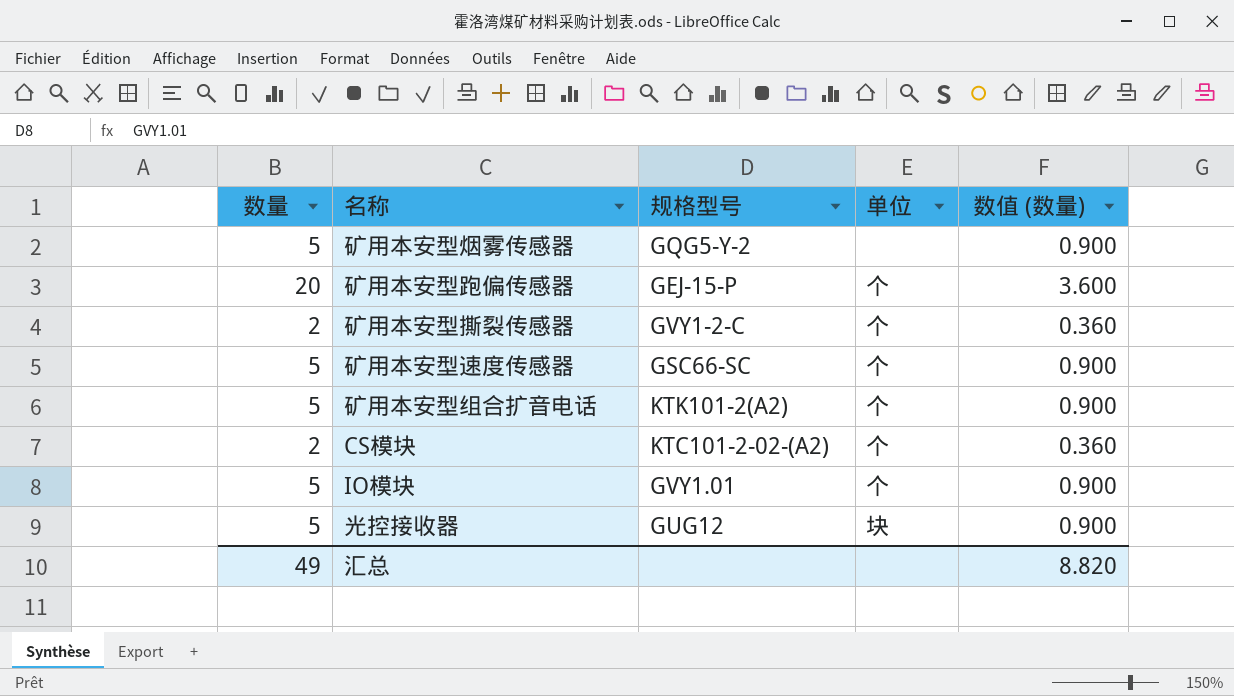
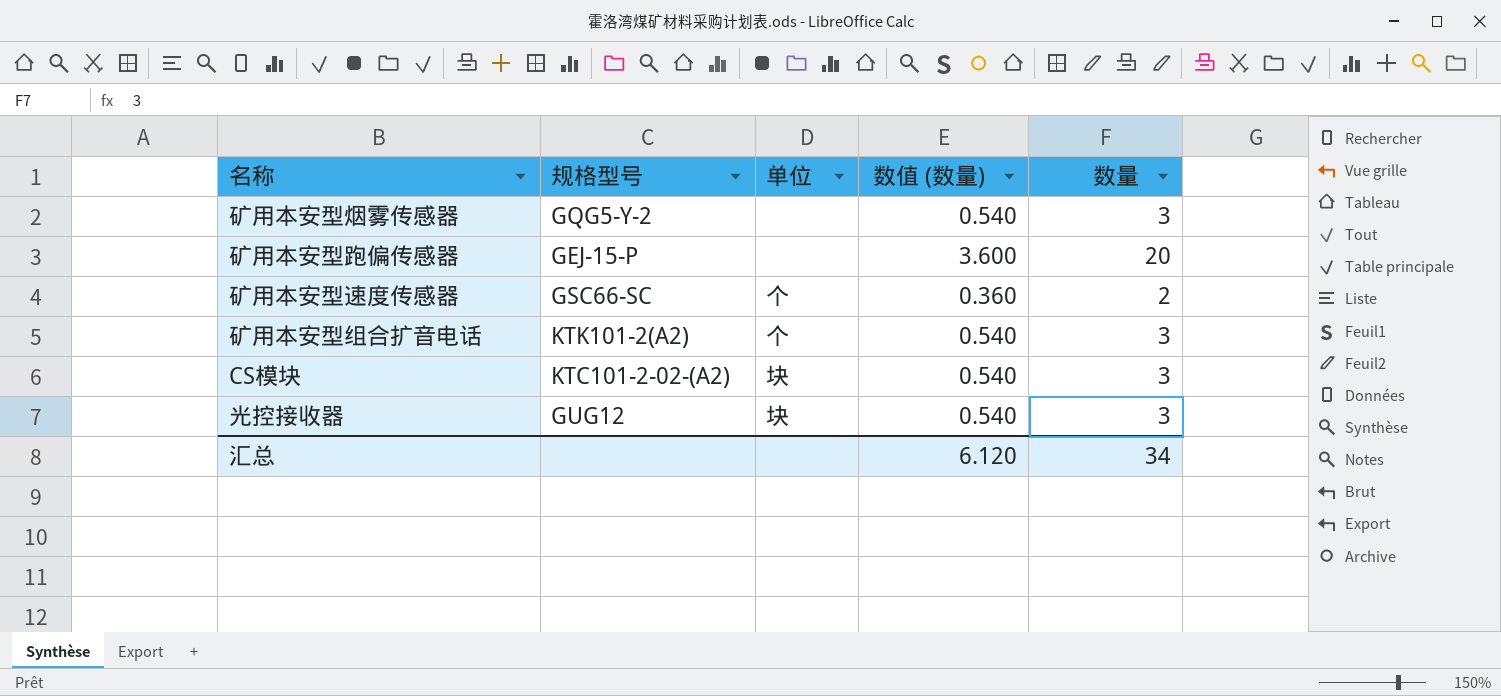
column 数量 | position: 1 -> 5
row 矿用本安型撕裂传感器: 2 | GVY1-2-C | 个 | 0.360 -> none
row IO模块: 5 | GVY1.01 | 个 | 0.900 -> none
矿用本安型烟雾传感器 | 数值 (数量): 0.900 -> 0.540
矿用本安型烟雾传感器 | 数量: 5 -> 3
矿用本安型跑偏传感器 | 单位: 个 -> none
矿用本安型速度传感器 | 数值 (数量): 0.900 -> 0.360
矿用本安型速度传感器 | 数量: 5 -> 2
矿用本安型组合扩音电话 | 数值 (数量): 0.900 -> 0.540
矿用本安型组合扩音电话 | 数量: 5 -> 3
CS模块 | 单位: 个 -> 块
CS模块 | 数值 (数量): 0.360 -> 0.540
CS模块 | 数量: 2 -> 3
光控接收器 | 数值 (数量): 0.900 -> 0.540
光控接收器 | 数量: 5 -> 3
汇总 | 数值 (数量): 8.820 -> 6.120
汇总 | 数量: 49 -> 34

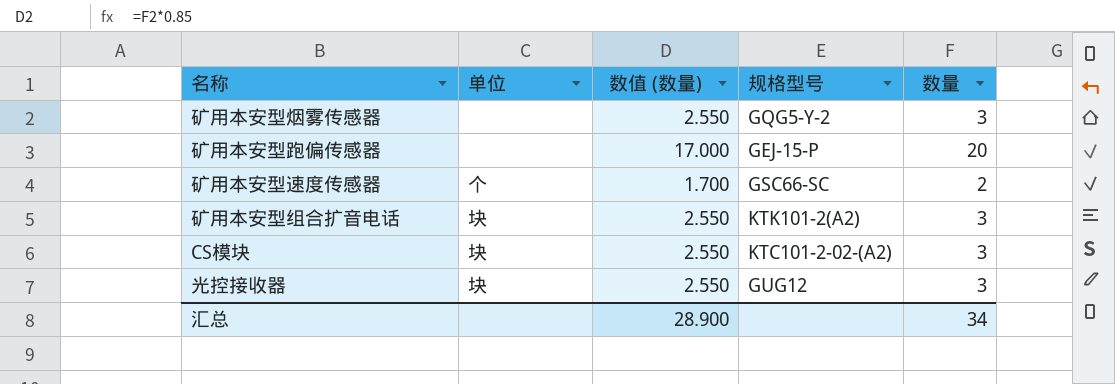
column 数值 (数量) | formula: [数量] * 0.18 -> [数量] * 0.85
column 规格型号 | position: 2 -> 4
矿用本安型组合扩音电话 | 单位: 个 -> 块
汇总 | 数值 (数量): 6.120 -> 28.900

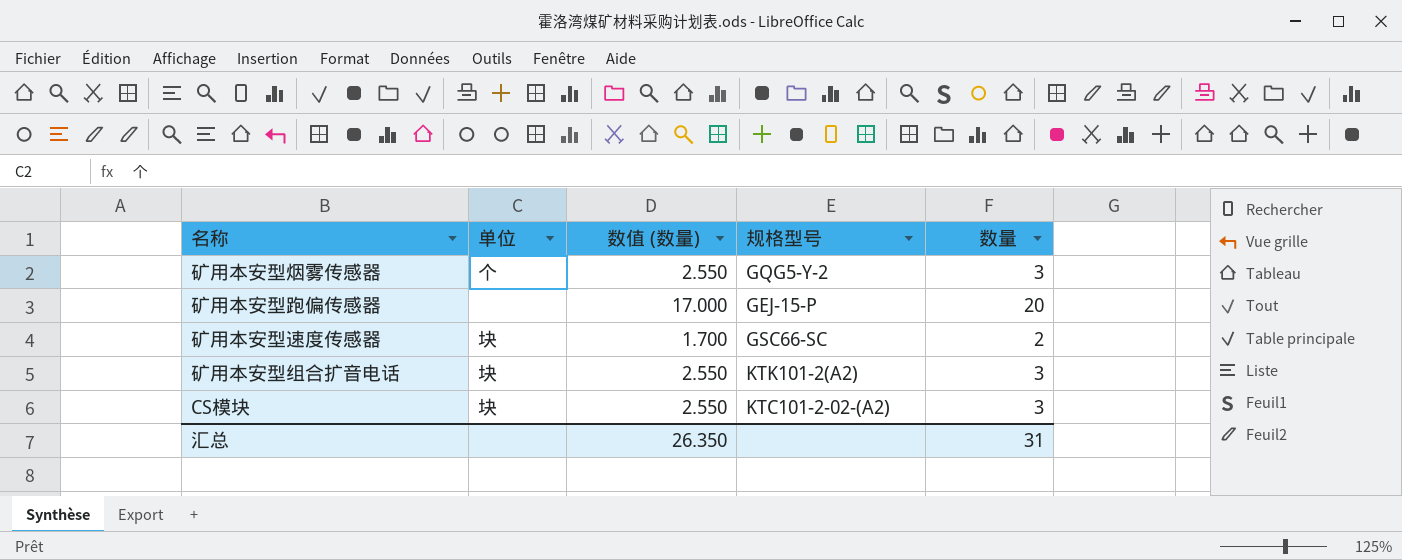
row 光控接收器: 块 | 2.550 | GUG12 | 3 -> none
矿用本安型烟雾传感器 | 单位: none -> 个
矿用本安型速度传感器 | 单位: 个 -> 块
汇总 | 数值 (数量): 28.900 -> 26.350
汇总 | 数量: 34 -> 31

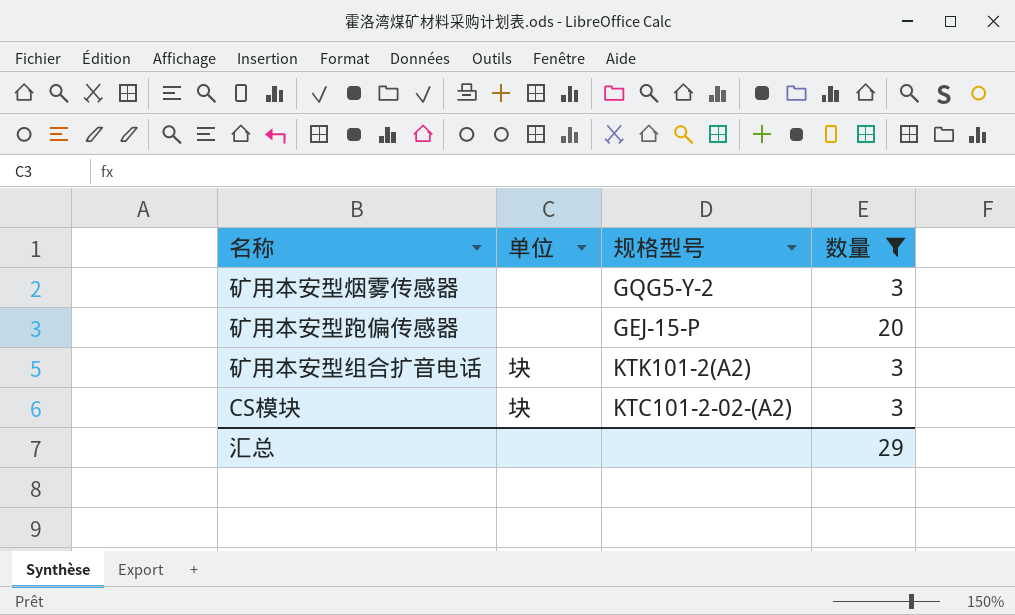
filter: none -> 数量 != 2
column 数值 (数量) | formula: [数量] * 0.85 -> none
矿用本安型烟雾传感器 | 单位: 个 -> none
汇总 | 数量: 31 -> 29

